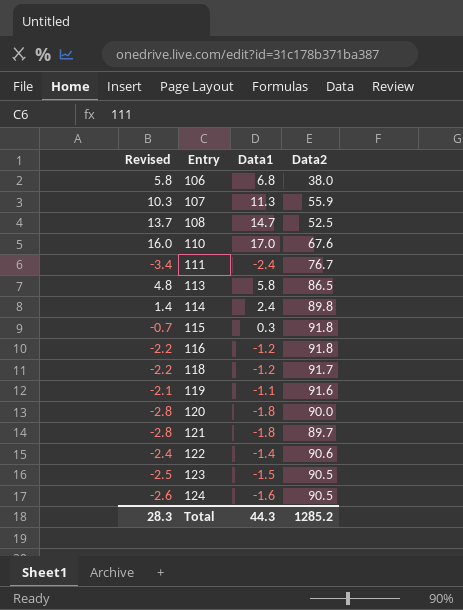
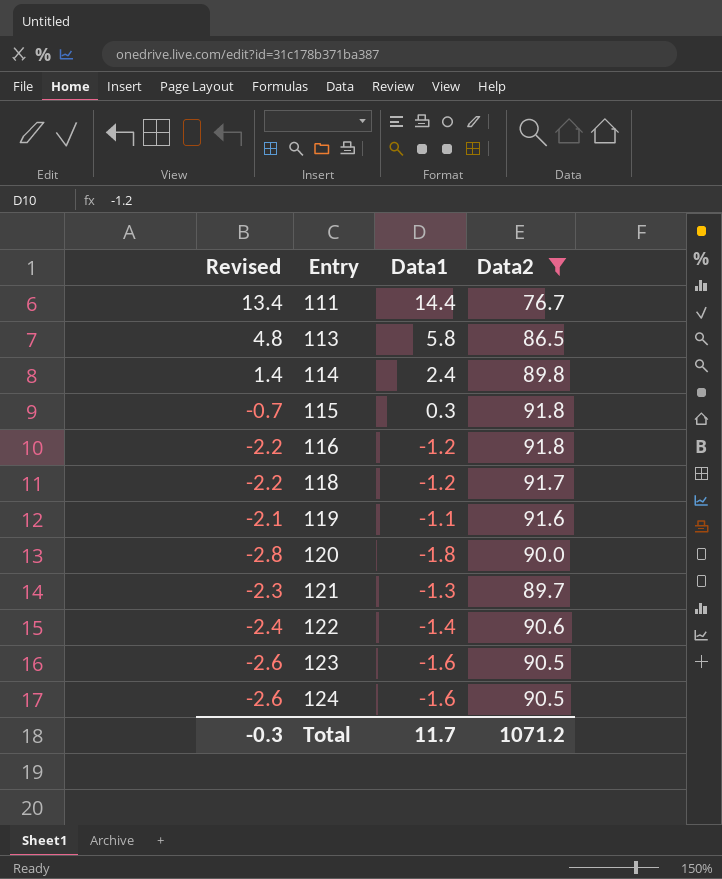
filter: none -> Data2 >= 76.7
111 | Revised: -3.4 -> 13.4
111 | Data1: -2.4 -> 14.4
121 | Revised: -2.8 -> -2.3
121 | Data1: -1.8 -> -1.3
123 | Revised: -2.5 -> -2.6
123 | Data1: -1.5 -> -1.6
Total | Revised: 28.3 -> -0.3
Total | Data1: 44.3 -> 11.7
Total | Data2: 1285.2 -> 1071.2

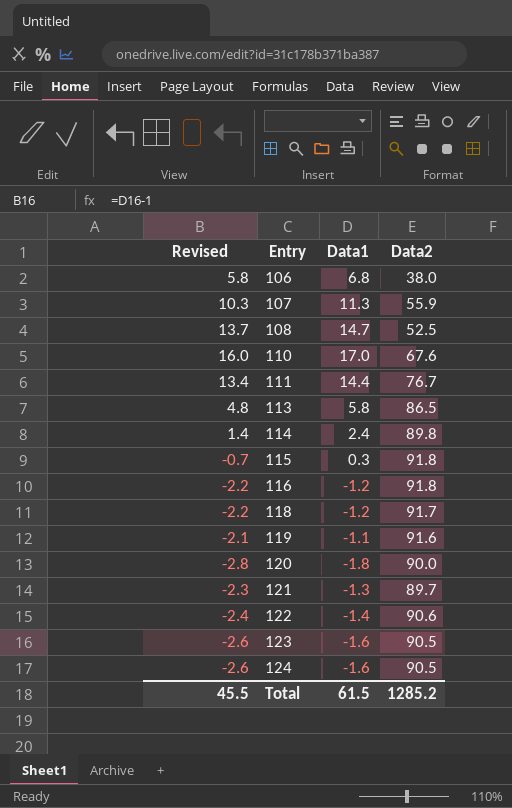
filter: Data2 >= 76.7 -> none
Total | Revised: -0.3 -> 45.5
Total | Data1: 11.7 -> 61.5
Total | Data2: 1071.2 -> 1285.2

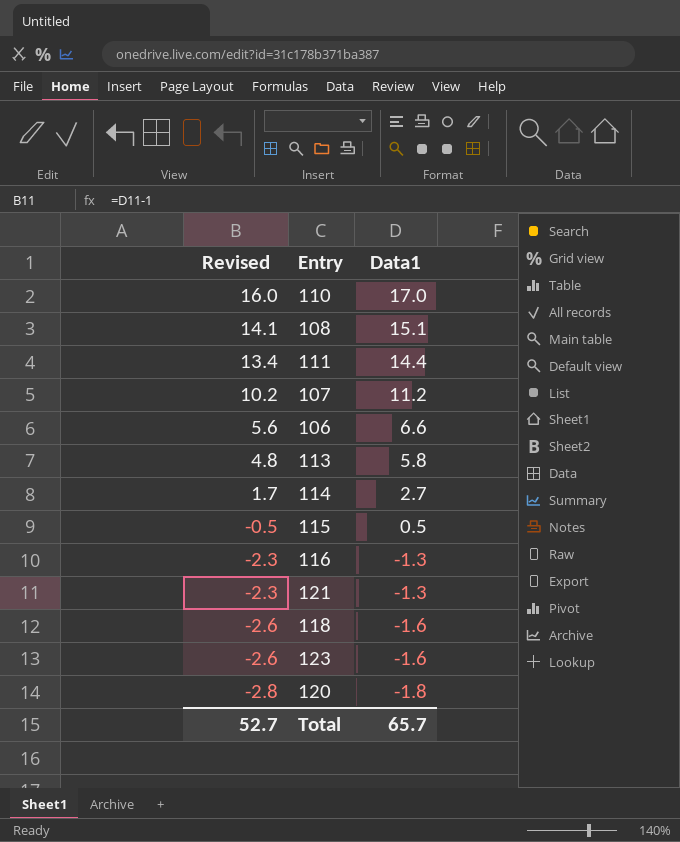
row order: Entry ascending -> Revised descending
column Data2 | position: 4 -> none
row 119: -2.1 | -1.1 | 91.6 -> none
row 122: -2.4 | -1.4 | 90.6 -> none
row 124: -2.6 | -1.6 | 90.5 -> none
108 | Revised: 13.7 -> 14.1
108 | Data1: 14.7 -> 15.1
107 | Revised: 10.3 -> 10.2
107 | Data1: 11.3 -> 11.2
106 | Revised: 5.8 -> 5.6
106 | Data1: 6.8 -> 6.6
114 | Revised: 1.4 -> 1.7
114 | Data1: 2.4 -> 2.7
115 | Revised: -0.7 -> -0.5
115 | Data1: 0.3 -> 0.5
116 | Revised: -2.2 -> -2.3
116 | Data1: -1.2 -> -1.3
118 | Revised: -2.2 -> -2.6
118 | Data1: -1.2 -> -1.6
Total | Revised: 45.5 -> 52.7
Total | Data1: 61.5 -> 65.7

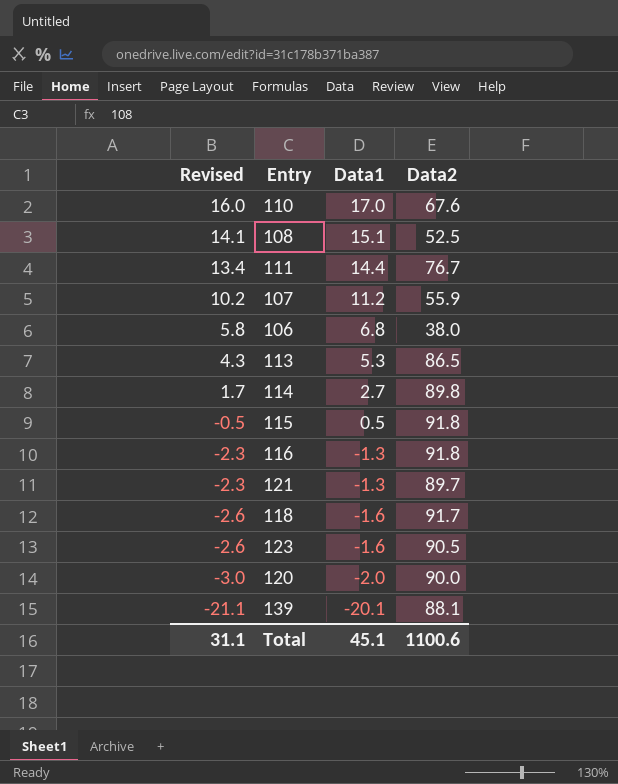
column Data2 | position: none -> 4
106 | Revised: 5.6 -> 5.8
106 | Data1: 6.6 -> 6.8
113 | Revised: 4.8 -> 4.3
113 | Data1: 5.8 -> 5.3
120 | Revised: -2.8 -> -3.0
120 | Data1: -1.8 -> -2.0
row 139: none -> -21.1 | -20.1 | 88.1
Total | Revised: 52.7 -> 31.1
Total | Data1: 65.7 -> 45.1

